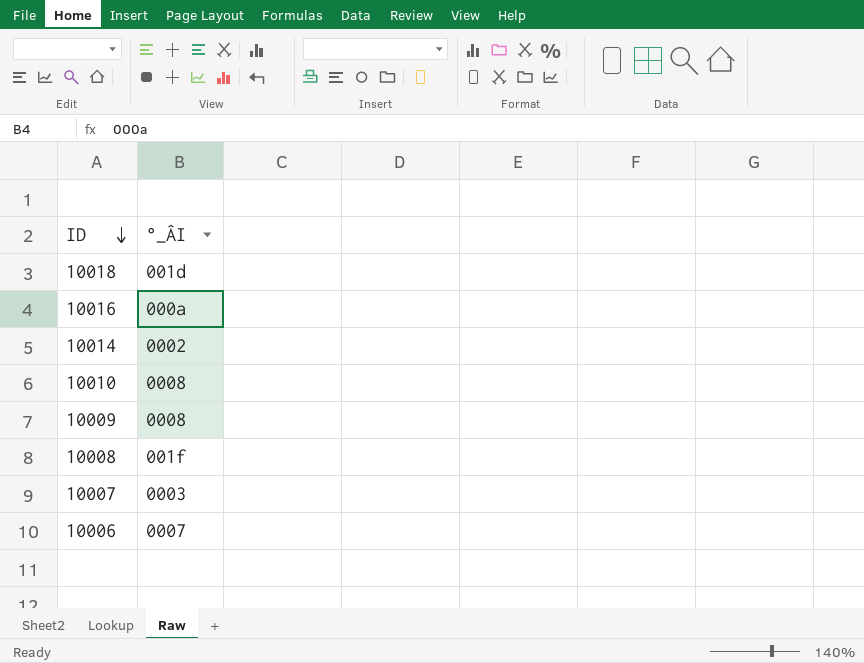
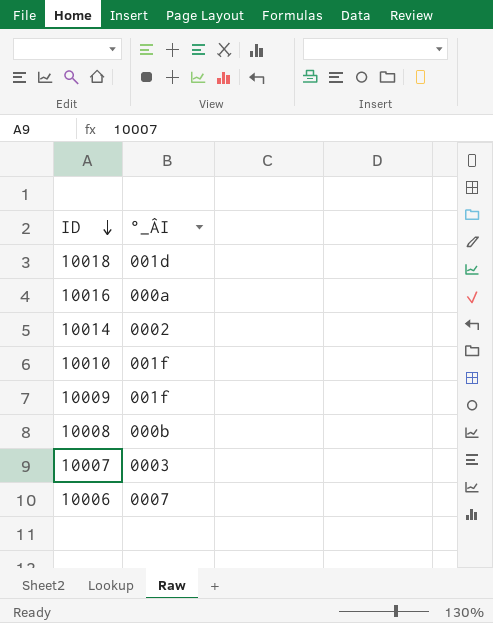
10010 | °_ÂI: 0008 -> 001f
10009 | °_ÂI: 0008 -> 001f
10008 | °_ÂI: 001f -> 000b

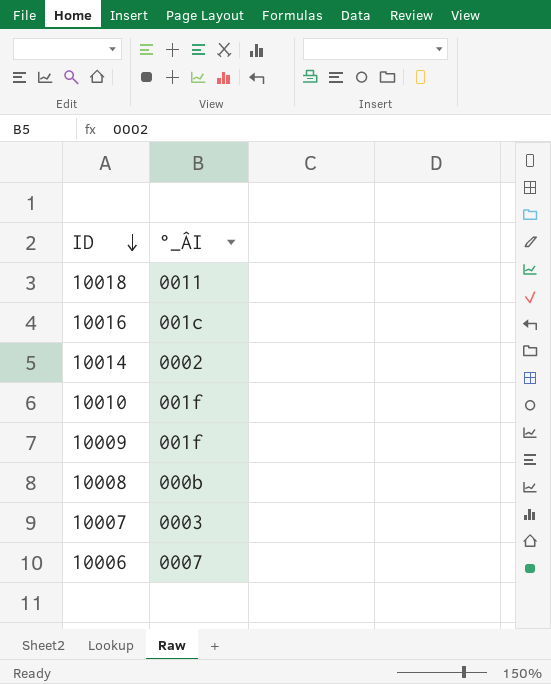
10018 | °_ÂI: 001d -> 0011
10016 | °_ÂI: 000a -> 001c

